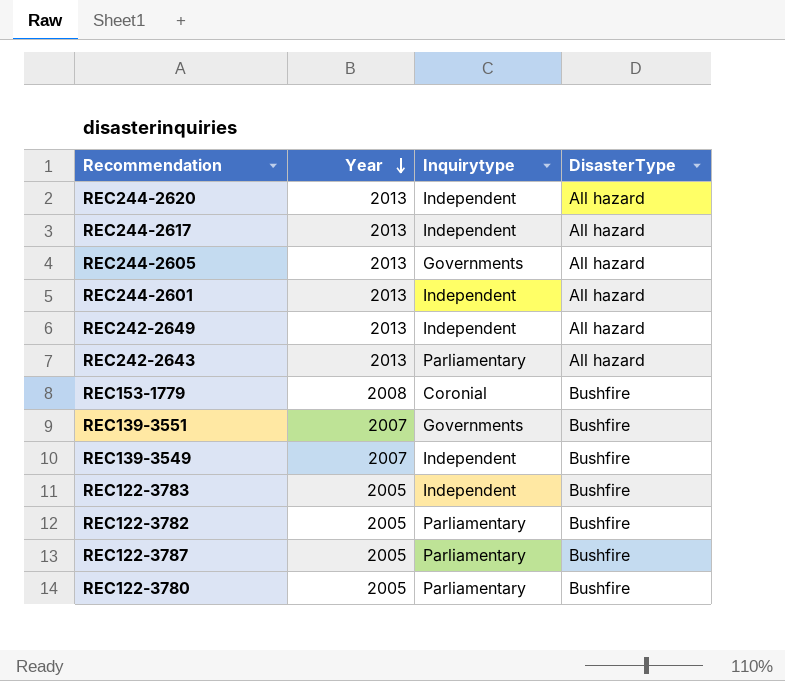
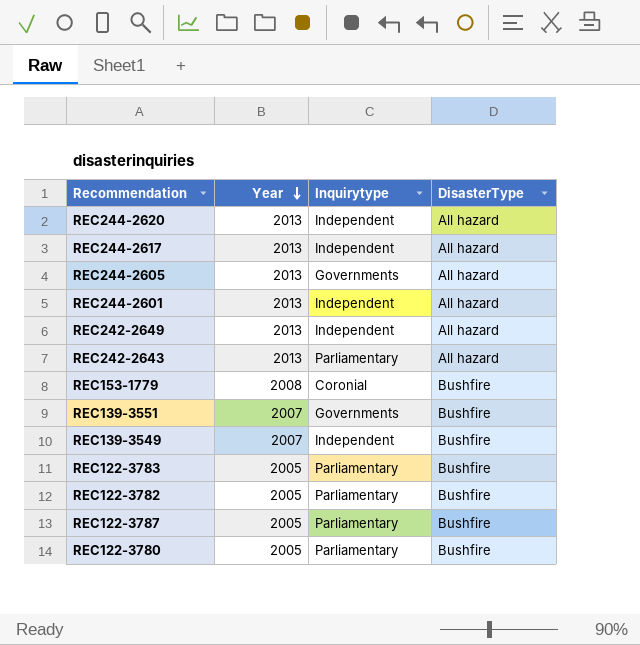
REC122-3783 | Inquirytype: Independent -> Parliamentary

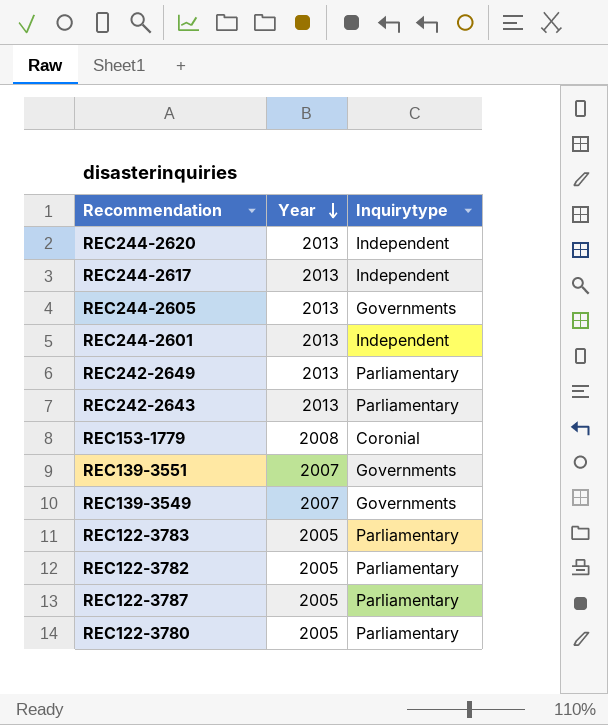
column DisasterType | position: 4 -> none
REC242-2649 | Inquirytype: Independent -> Parliamentary
REC139-3549 | Inquirytype: Independent -> Governments

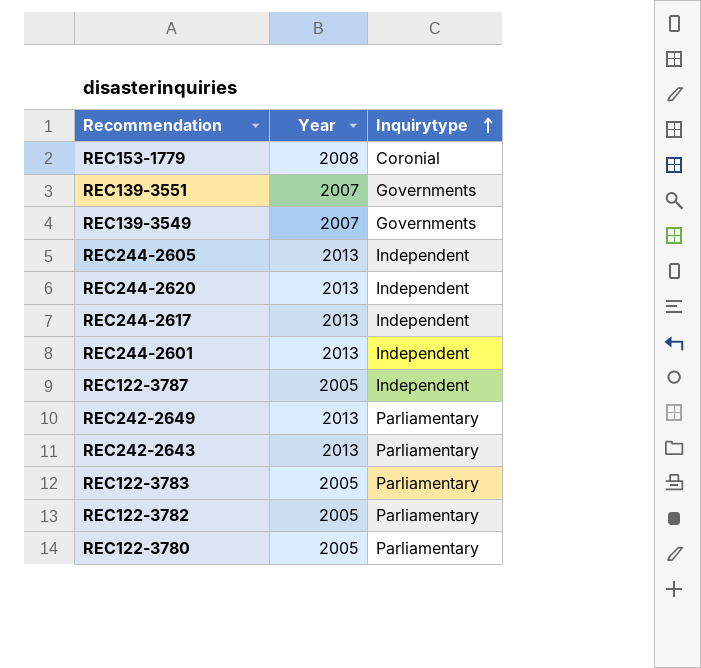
row order: Year descending -> Inquirytype ascending
REC244-2605 | Inquirytype: Governments -> Independent
REC122-3787 | Inquirytype: Parliamentary -> Independent

